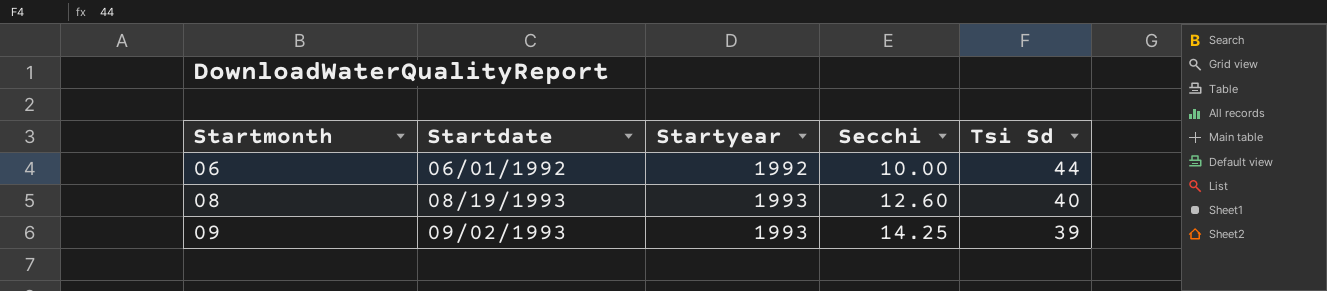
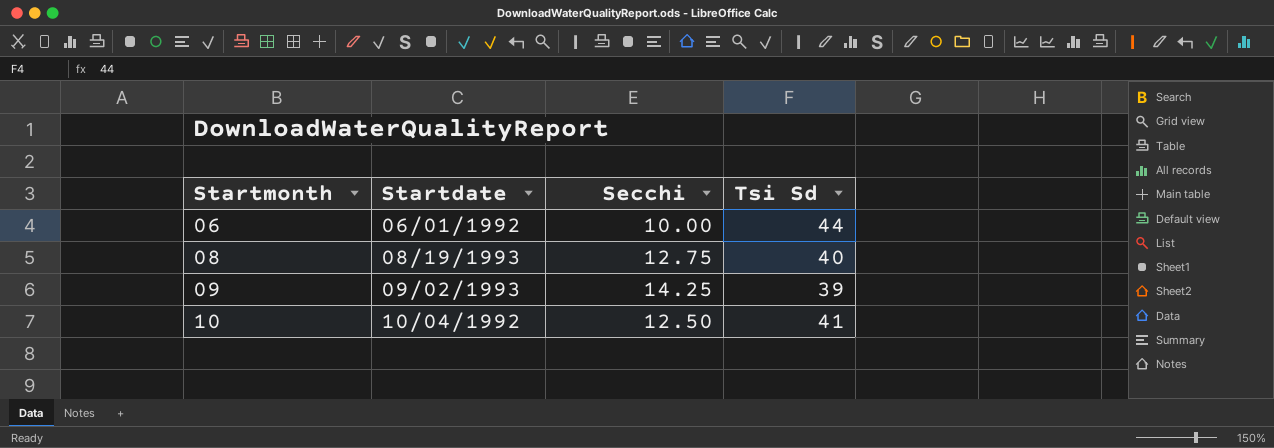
column Startyear | position: 3 -> none
08 | Secchi: 12.60 -> 12.75
row 10: none -> 10/04/1992 | 12.50 | 41

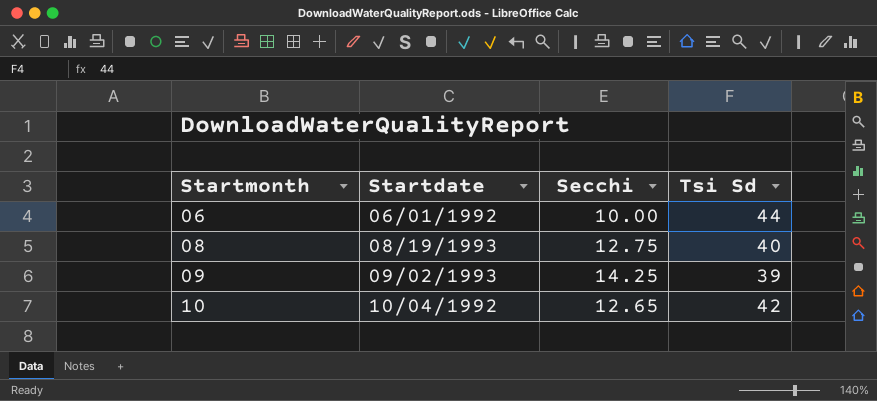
10 | Secchi: 12.50 -> 12.65
10 | Tsi Sd: 41 -> 42

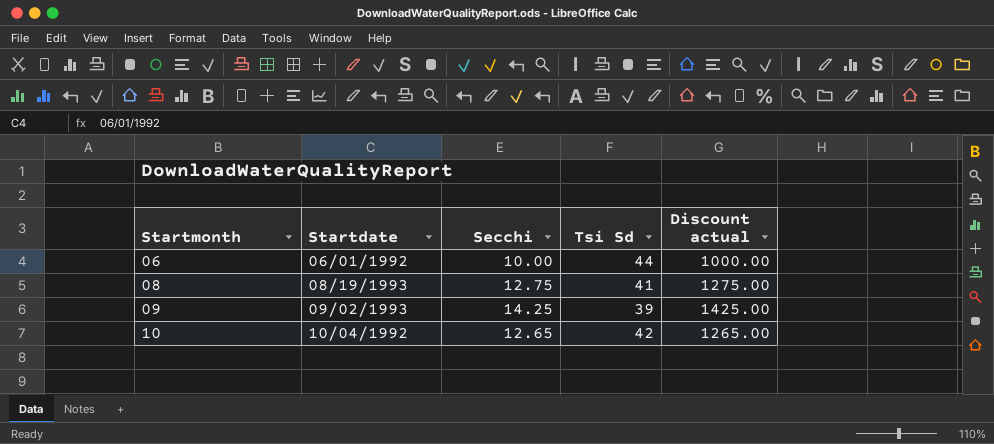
column Discount actual | formula: none -> [Secchi] * 100
08 | Tsi Sd: 40 -> 41

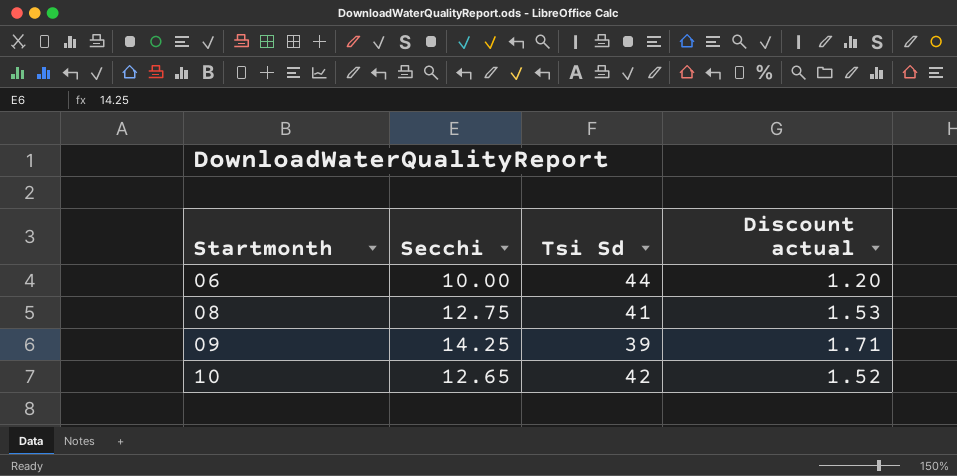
column Startdate | position: 2 -> none
column Discount actual | formula: [Secchi] * 100 -> [Secchi] * 0.12

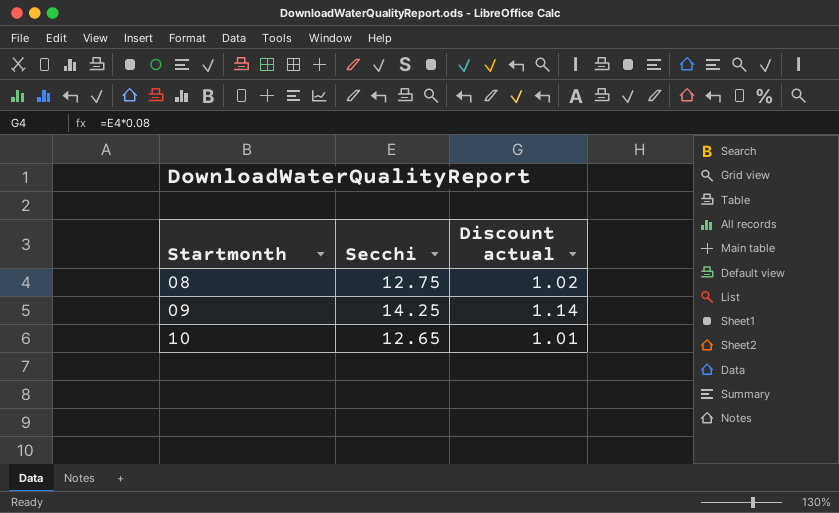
column Tsi Sd | position: 3 -> none
column Discount actual | formula: [Secchi] * 0.12 -> [Secchi] * 0.08
row 06: 10.00 | 44 | 1.20 -> none

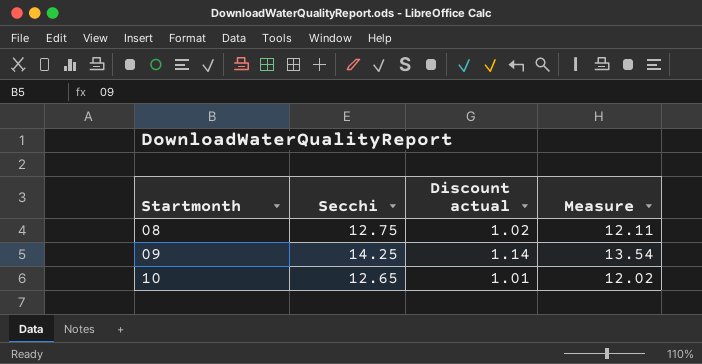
column Measure | formula: none -> [Secchi] * 0.95

